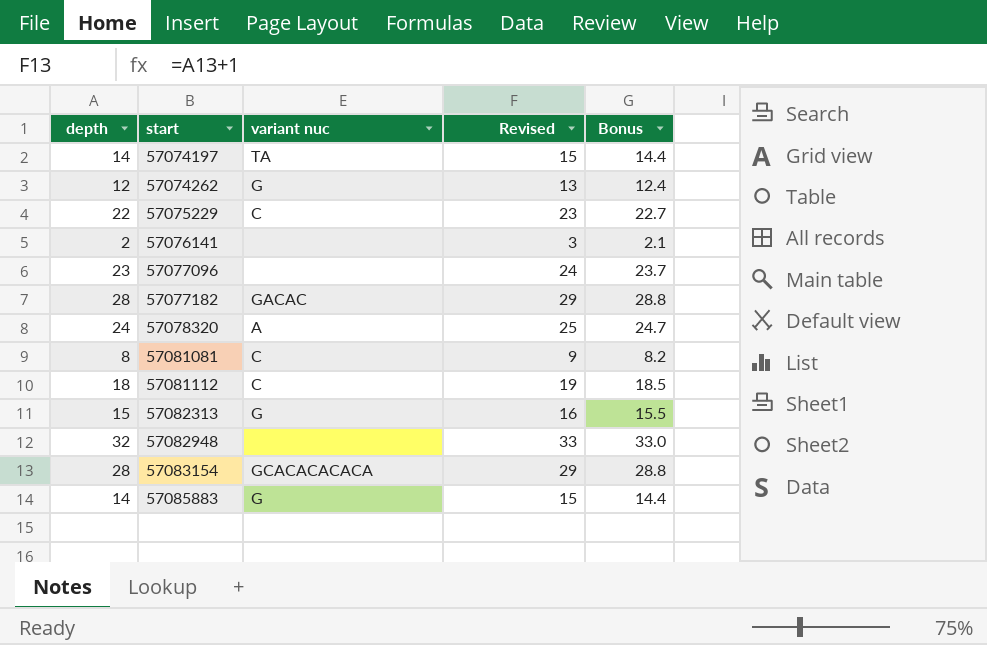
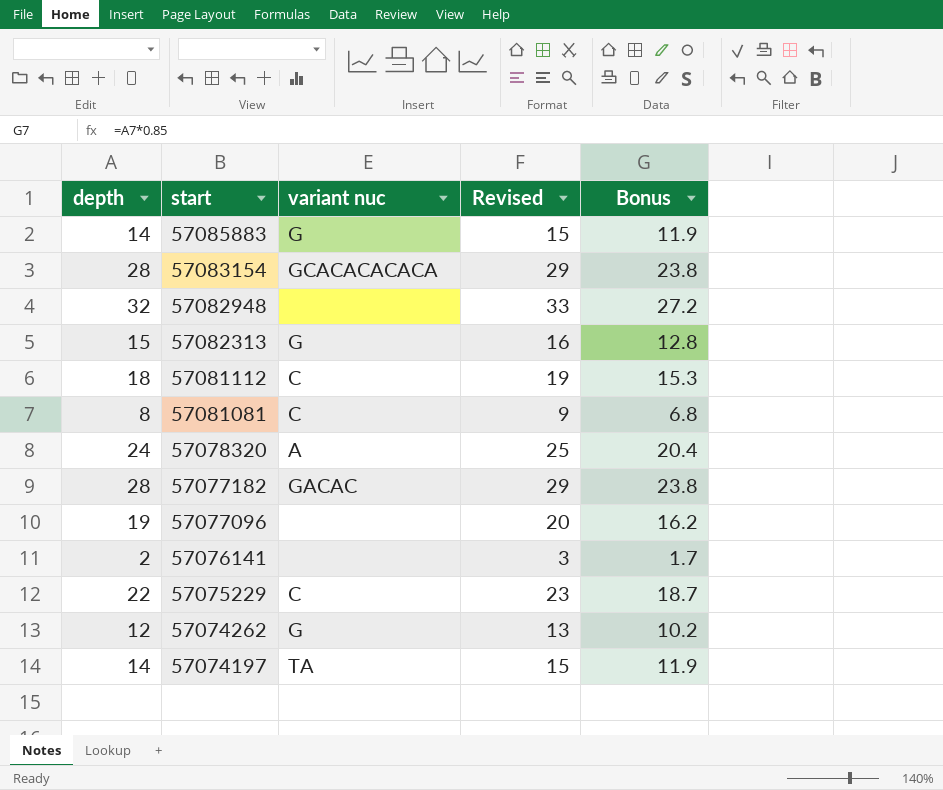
row order: start ascending -> start descending
column Bonus | formula: [depth] * 1.03 -> [depth] * 0.85
57077096 | depth: 23 -> 19
57077096 | Revised: 24 -> 20

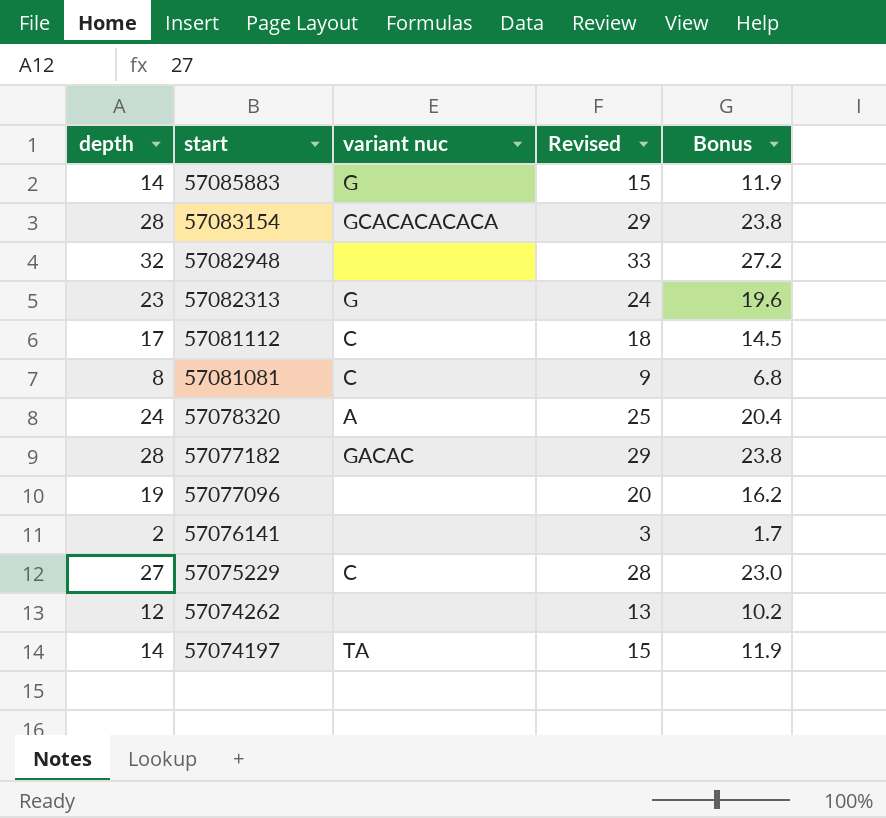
57082313 | depth: 15 -> 23
57082313 | Revised: 16 -> 24
57082313 | Bonus: 12.8 -> 19.6
57081112 | depth: 18 -> 17
57081112 | Revised: 19 -> 18
57081112 | Bonus: 15.3 -> 14.5
57075229 | depth: 22 -> 27
57075229 | Revised: 23 -> 28
57075229 | Bonus: 18.7 -> 23.0
57074262 | variant nuc: G -> none

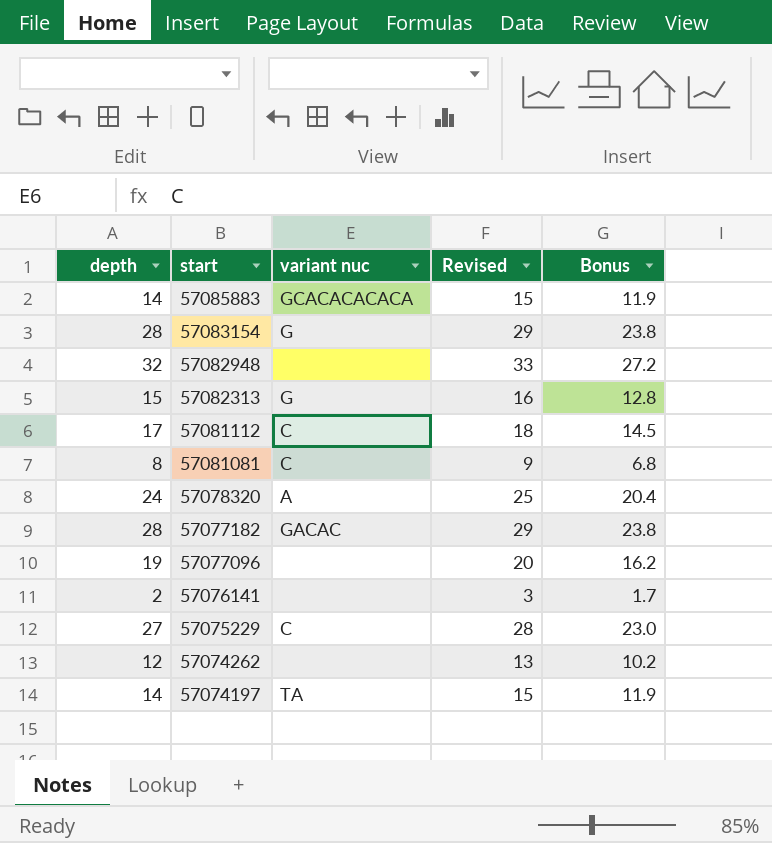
57085883 | variant nuc: G -> GCACACACACA
57083154 | variant nuc: GCACACACACA -> G
57082313 | depth: 23 -> 15
57082313 | Revised: 24 -> 16
57082313 | Bonus: 19.6 -> 12.8

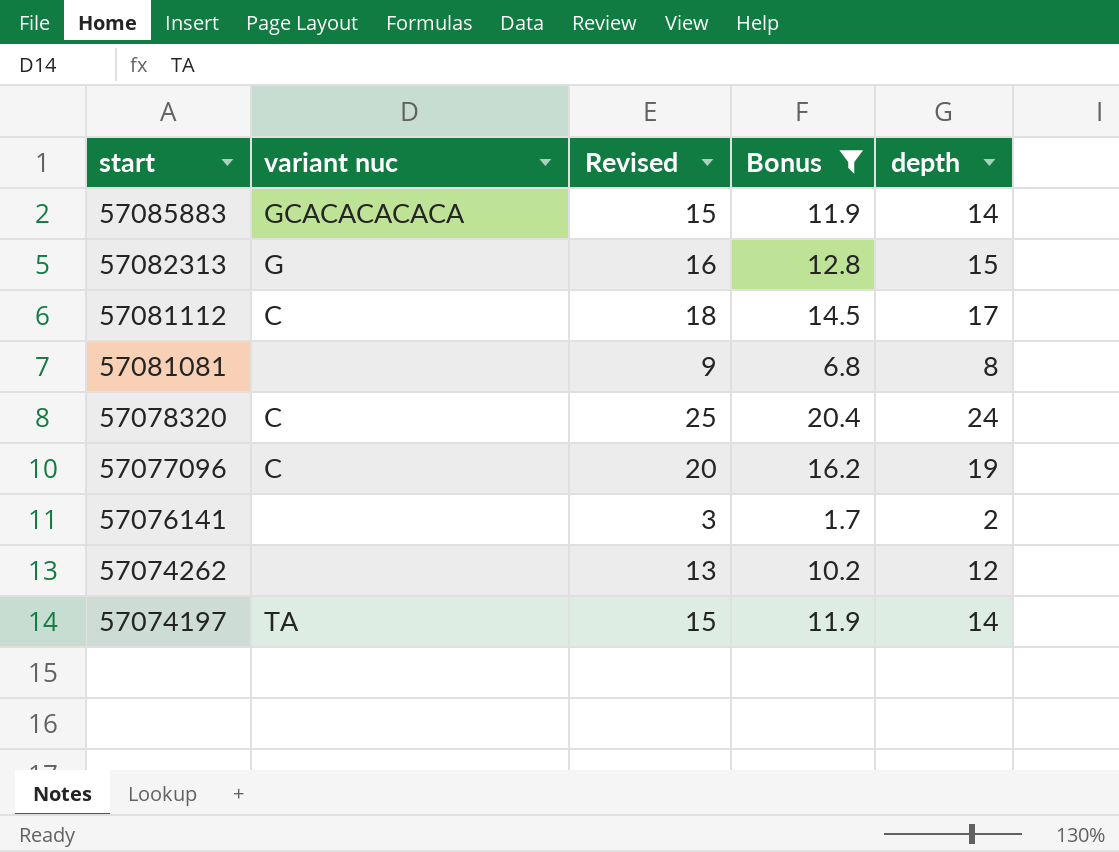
filter: none -> Bonus <= 20.4
column depth | position: 1 -> 5
57081081 | variant nuc: C -> none
57078320 | variant nuc: A -> C
57077096 | variant nuc: none -> C

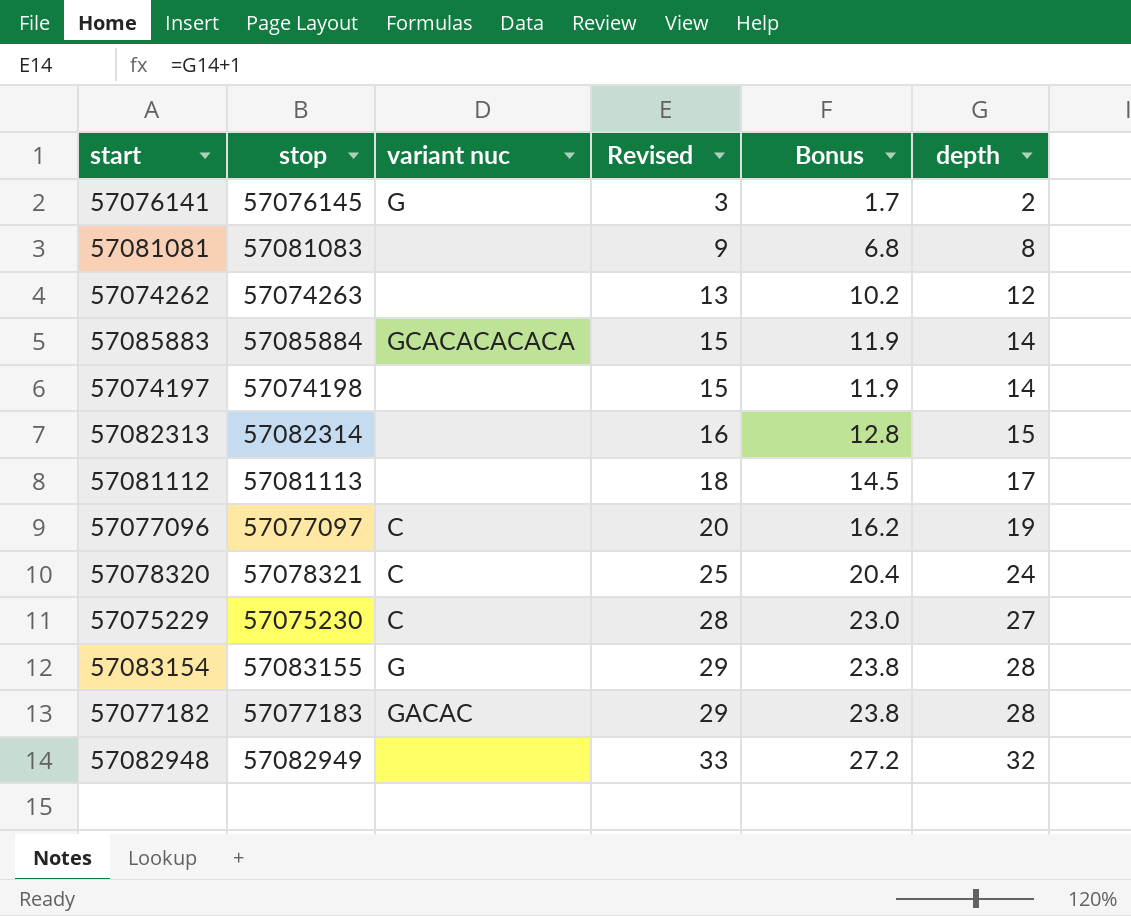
filter: Bonus <= 20.4 -> none
row order: start descending -> Revised ascending
column stop | position: none -> 2
57076141 | variant nuc: none -> G
57074197 | variant nuc: TA -> none
57082313 | variant nuc: G -> none
57081112 | variant nuc: C -> none

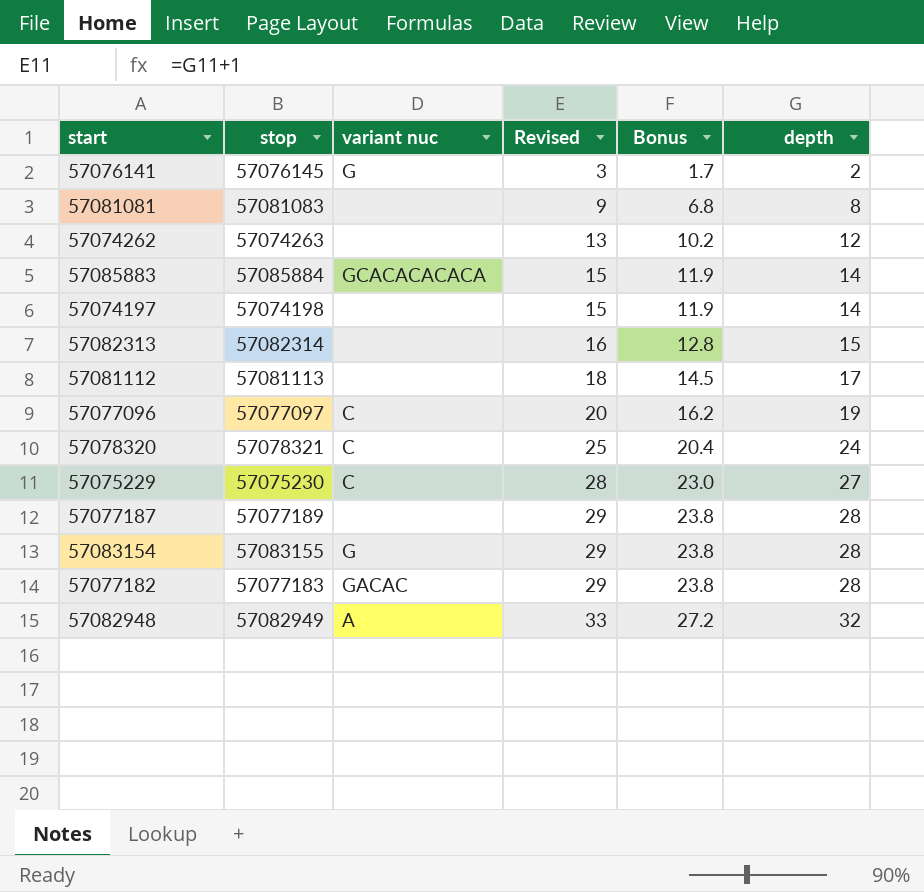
row 57077187: none -> 57077189 | none | 29 | 23.8 | 28
57082948 | variant nuc: none -> A

